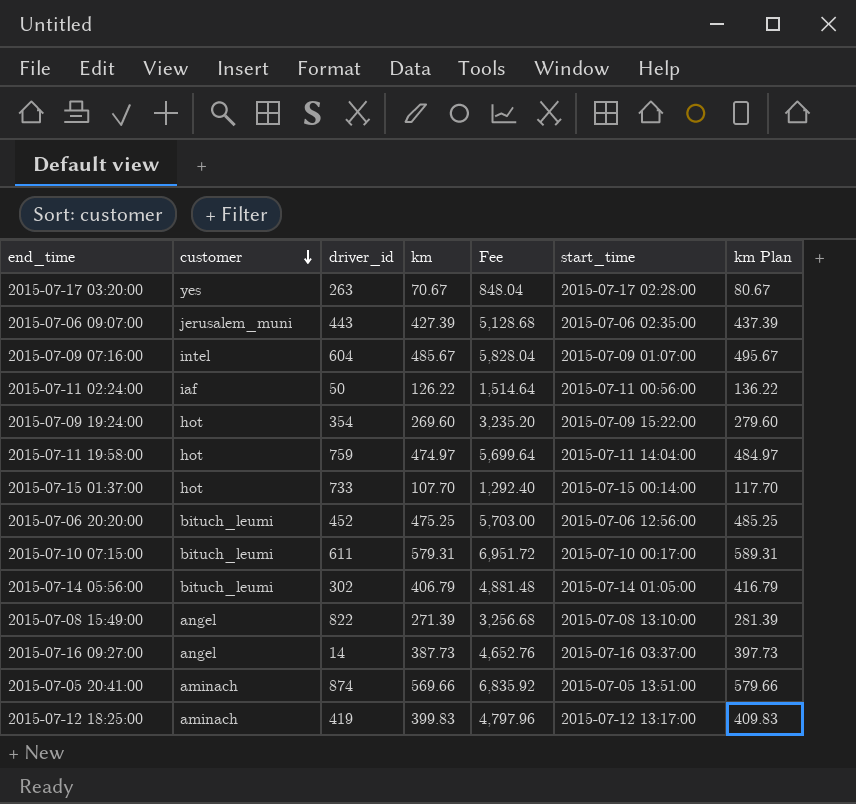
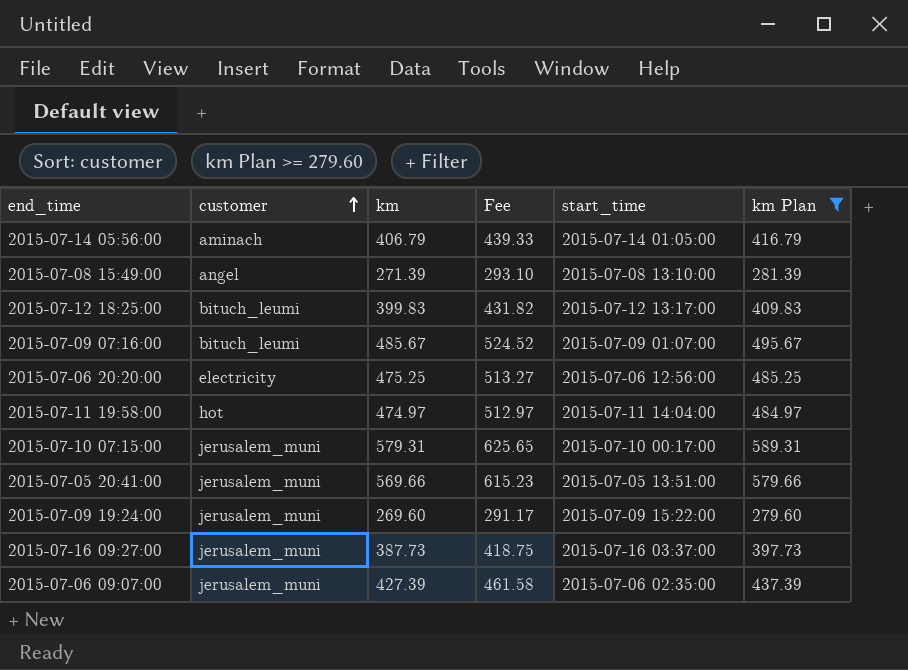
filter: none -> km Plan >= 279.60
row order: customer descending -> customer ascending
column driver_id | position: 3 -> none
column Fee | formula: [km] * 12 -> [km] * 1.08
2015-07-14 05:56:00 | customer: bituch_leumi -> aminach
2015-07-12 18:25:00 | customer: aminach -> bituch_leumi
2015-07-09 07:16:00 | customer: intel -> bituch_leumi
2015-07-06 20:20:00 | customer: bituch_leumi -> electricity
2015-07-10 07:15:00 | customer: bituch_leumi -> jerusalem_muni
2015-07-05 20:41:00 | customer: aminach -> jerusalem_muni
2015-07-09 19:24:00 | customer: hot -> jerusalem_muni
2015-07-16 09:27:00 | customer: angel -> jerusalem_muni

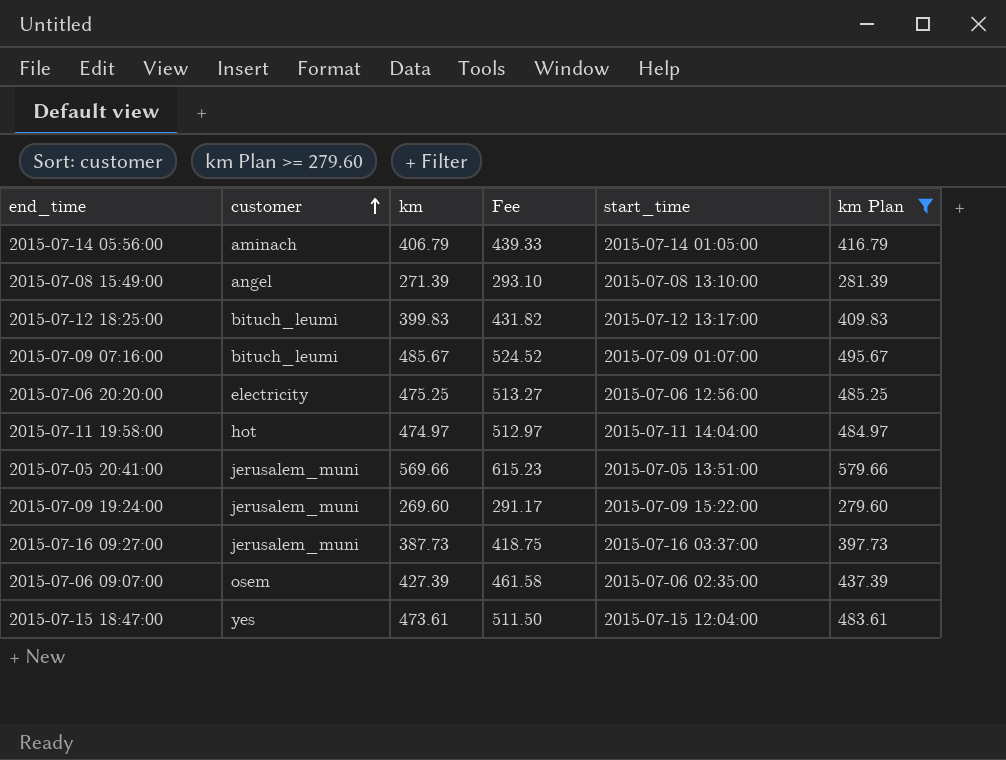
row 2015-07-10 07:15:00: jerusalem_muni | 579.31 | 625.65 | 2015-07-10 00:17:00 | 589.31 -> none
2015-07-06 09:07:00 | customer: jerusalem_muni -> osem
row 2015-07-15 18:47:00: none -> yes | 473.61 | 511.50 | 2015-07-15 12:04:00 | 483.61

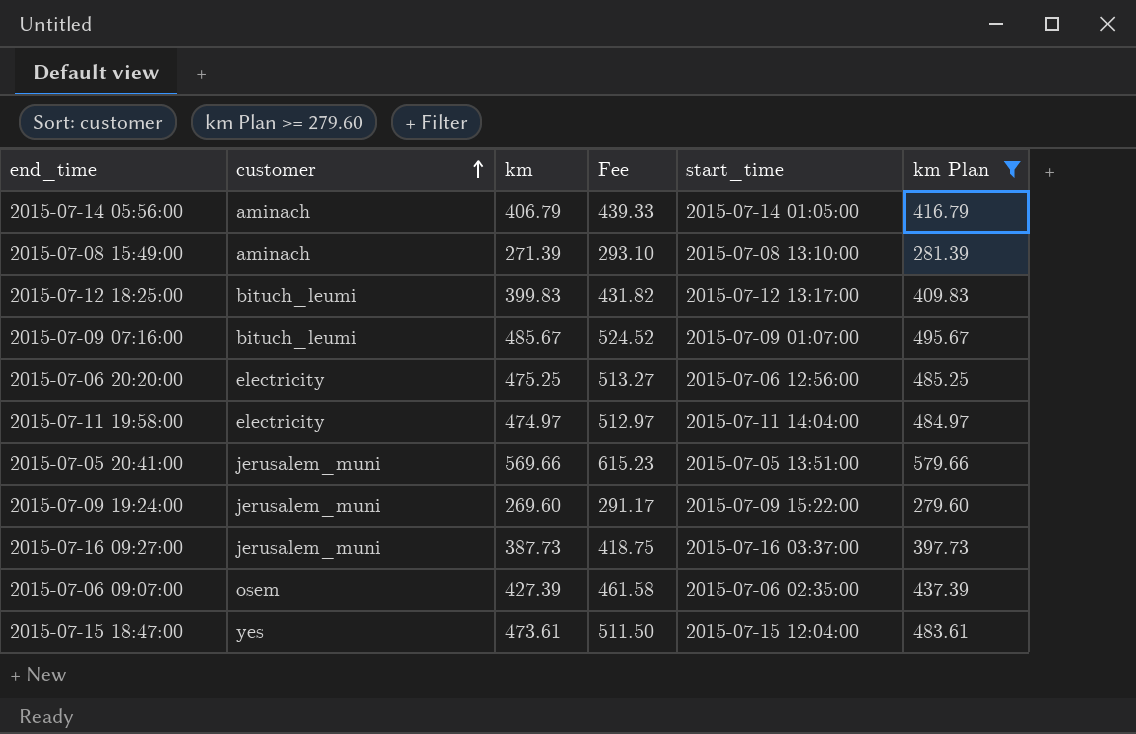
2015-07-08 15:49:00 | customer: angel -> aminach
2015-07-11 19:58:00 | customer: hot -> electricity

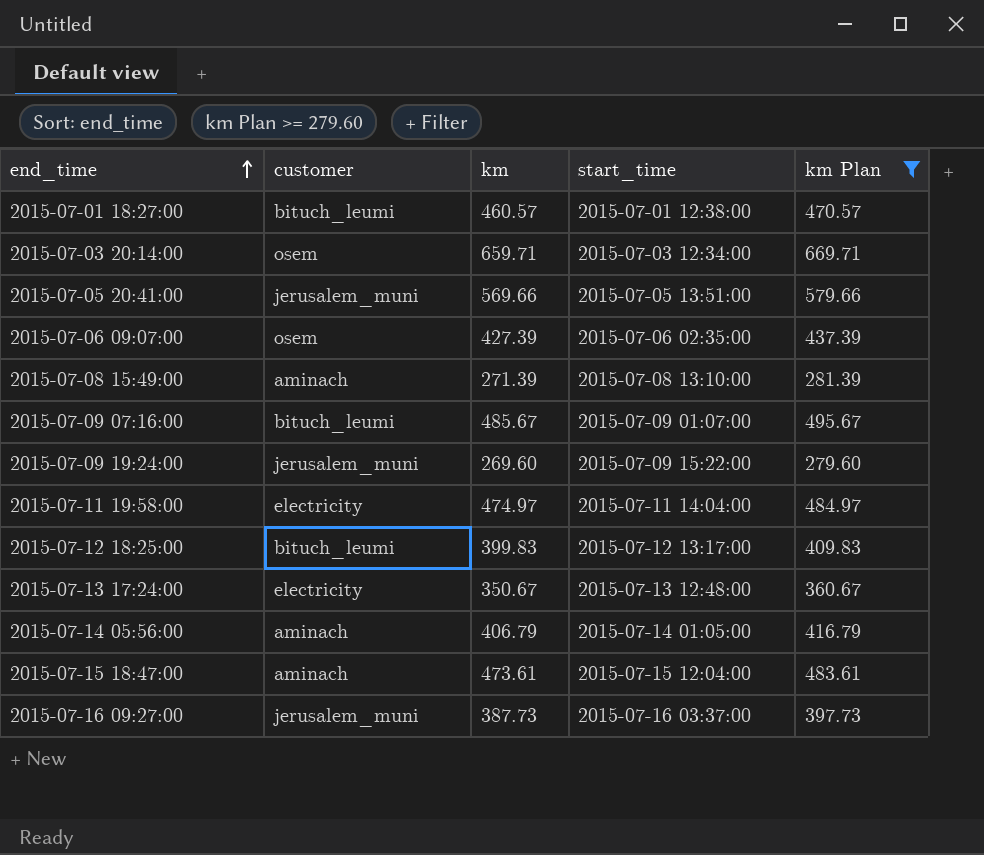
row order: customer ascending -> end_time ascending
column Fee | formula: [km] * 1.08 -> none
row 2015-07-06 20:20:00: electricity | 475.25 | 513.27 | 2015-07-06 12:56:00 | 485.25 -> none
row 2015-07-01 18:27:00: none -> bituch_leumi | 460.57 | 2015-07-01 12:38:00 | 470.57
row 2015-07-03 20:14:00: none -> osem | 659.71 | 2015-07-03 12:34:00 | 669.71
row 2015-07-13 17:24:00: none -> electricity | 350.67 | 2015-07-13 12:48:00 | 360.67
2015-07-15 18:47:00 | customer: yes -> aminach

